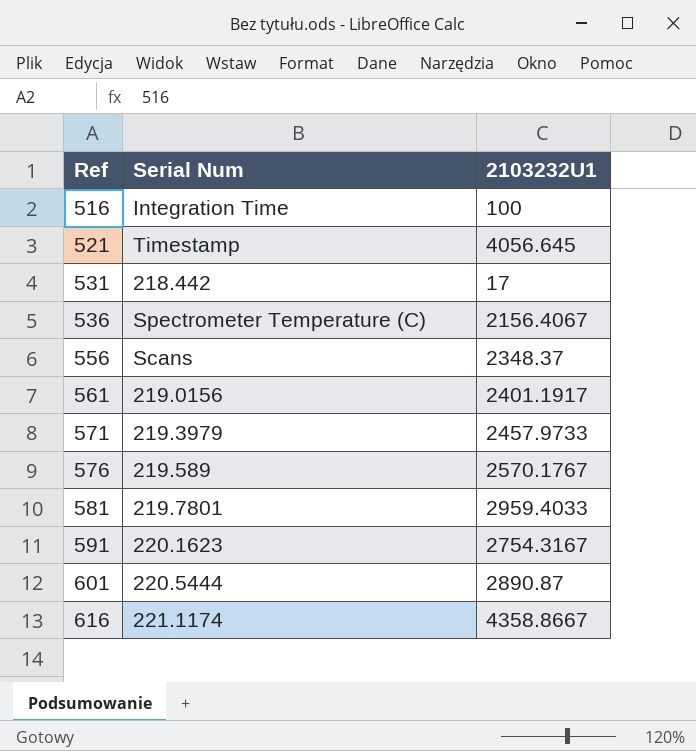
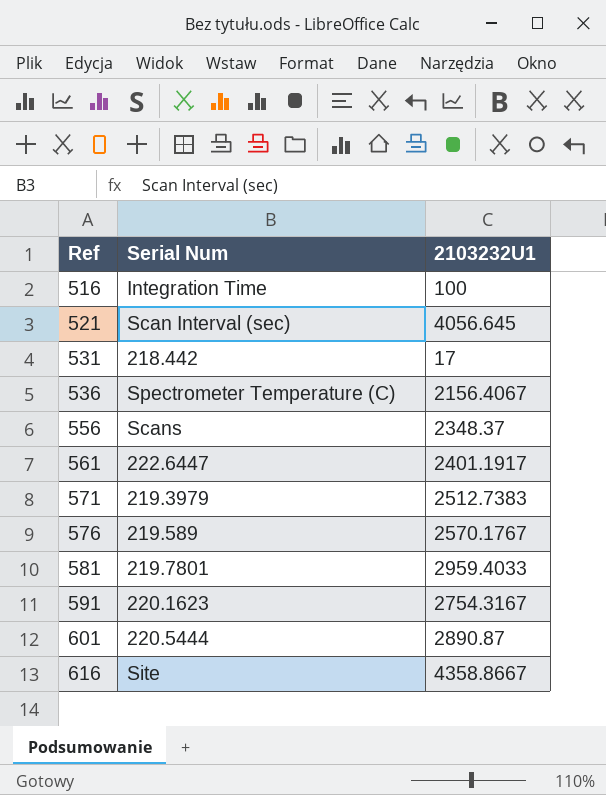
521 | Serial Num: Timestamp -> Scan Interval (sec)
561 | Serial Num: 219.0156 -> 222.6447
571 | 2103232U1: 2457.9733 -> 2512.7383
616 | Serial Num: 221.1174 -> Site

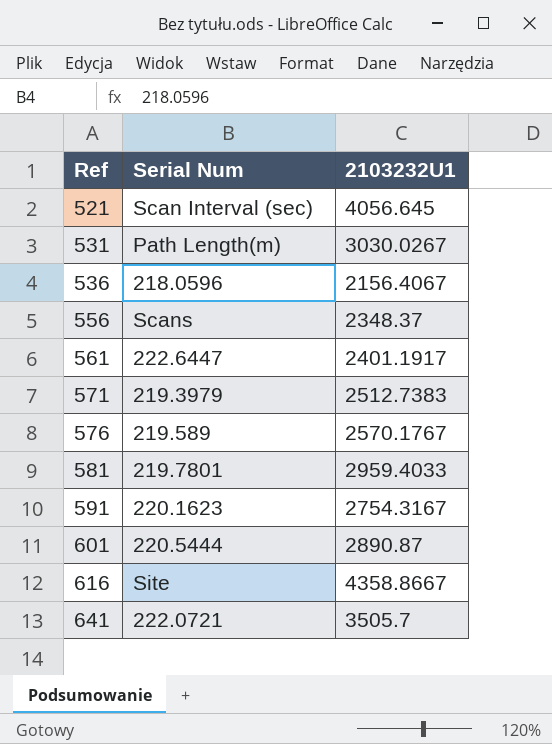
row 516: Integration Time | 100 -> none
531 | Serial Num: 218.442 -> Path Length(m)
531 | 2103232U1: 17 -> 3030.0267
536 | Serial Num: Spectrometer Temperature (C) -> 218.0596
row 641: none -> 222.0721 | 3505.7

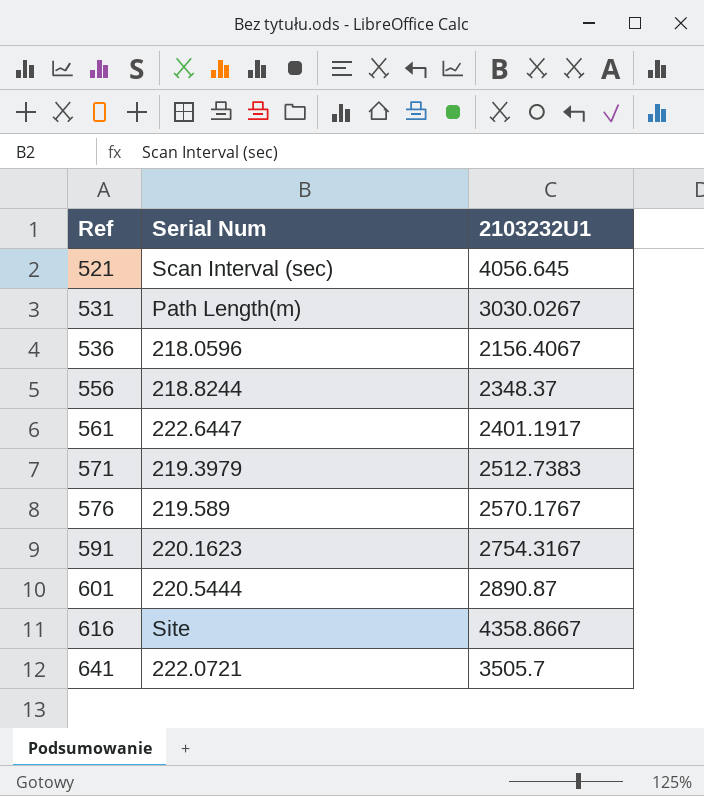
row 581: 219.7801 | 2959.4033 -> none
556 | Serial Num: Scans -> 218.8244

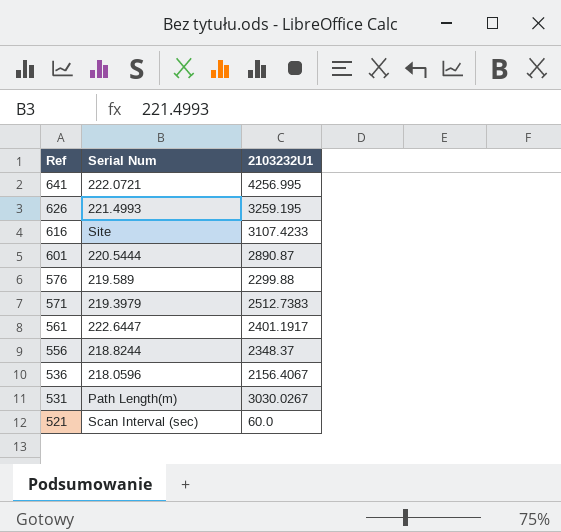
row order: Ref ascending -> Ref descending
row 591: 220.1623 | 2754.3167 -> none
641 | 2103232U1: 3505.7 -> 4256.995
row 626: none -> 221.4993 | 3259.195
616 | 2103232U1: 4358.8667 -> 3107.4233
576 | 2103232U1: 2570.1767 -> 2299.88
521 | 2103232U1: 4056.645 -> 60.0

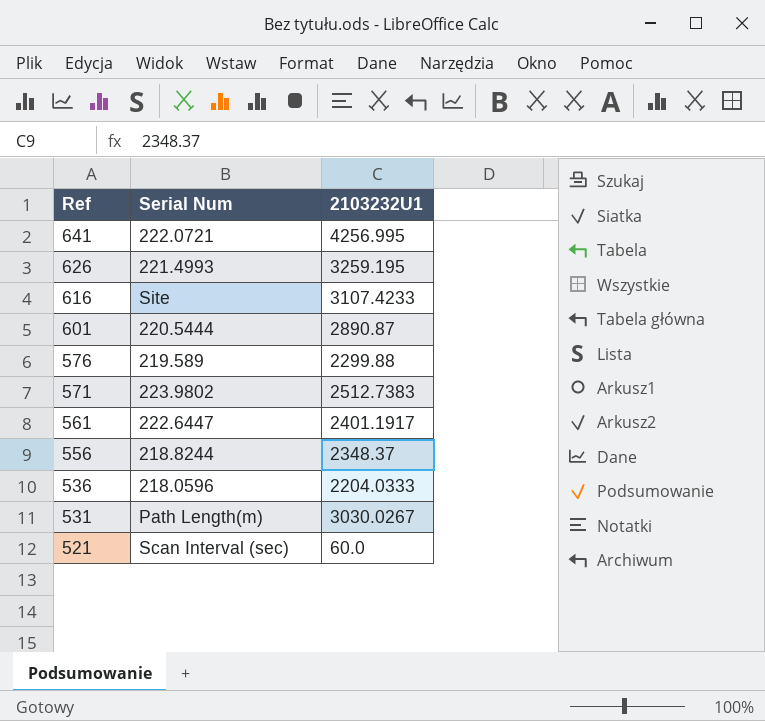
571 | Serial Num: 219.3979 -> 223.9802
536 | 2103232U1: 2156.4067 -> 2204.0333

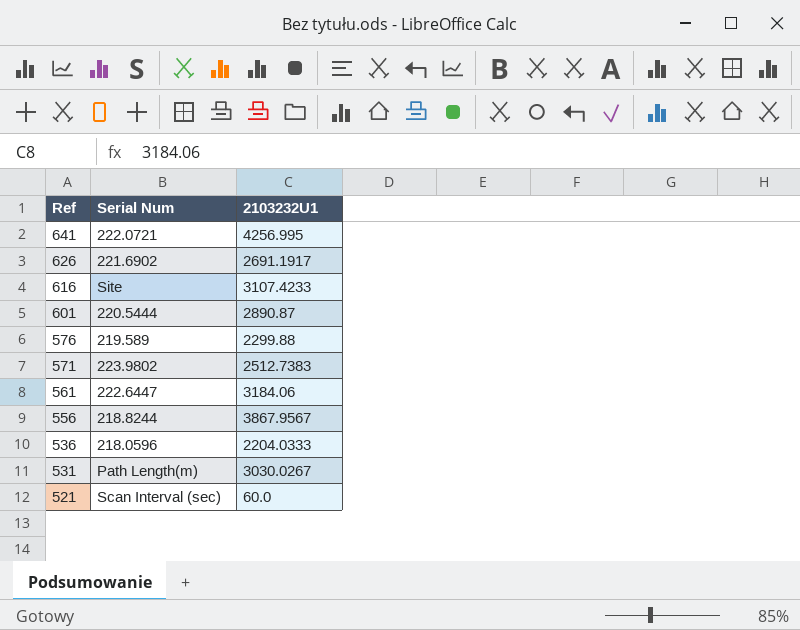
626 | Serial Num: 221.4993 -> 221.6902
626 | 2103232U1: 3259.195 -> 2691.1917
561 | 2103232U1: 2401.1917 -> 3184.06
556 | 2103232U1: 2348.37 -> 3867.9567

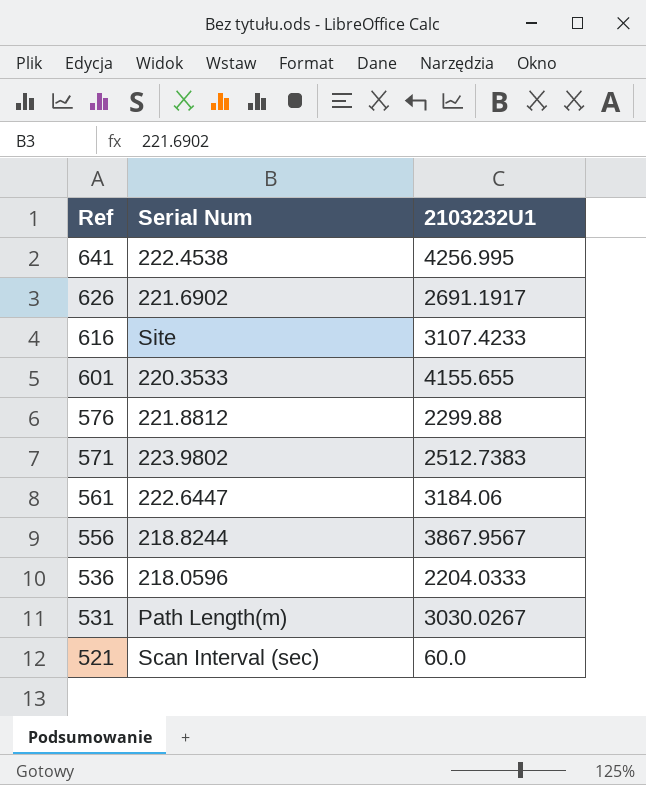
641 | Serial Num: 222.0721 -> 222.4538
601 | Serial Num: 220.5444 -> 220.3533
601 | 2103232U1: 2890.87 -> 4155.655
576 | Serial Num: 219.589 -> 221.8812

